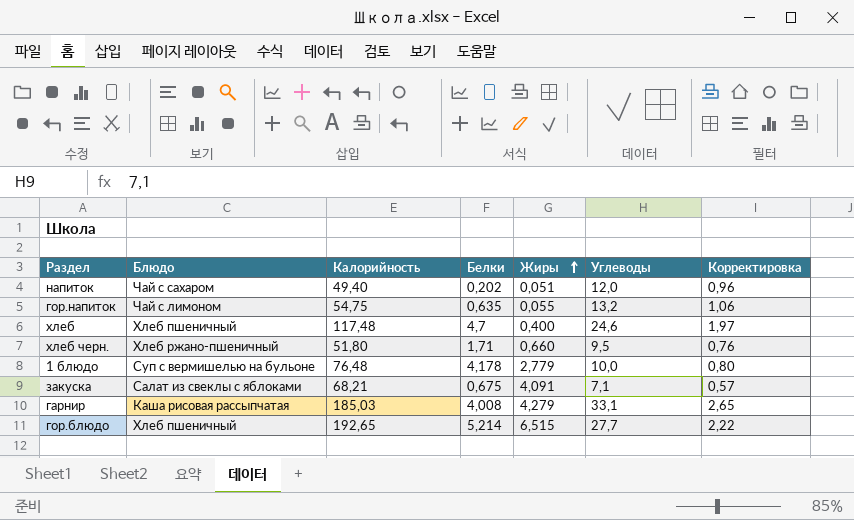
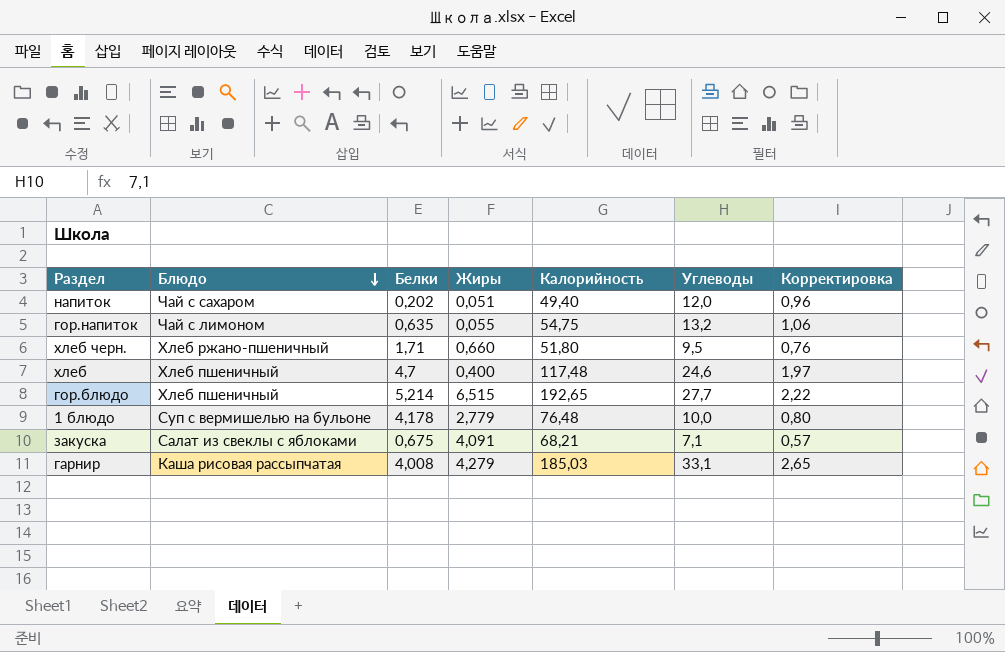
row order: Жиры ascending -> Блюдо descending
column Калорийность | position: 3 -> 5

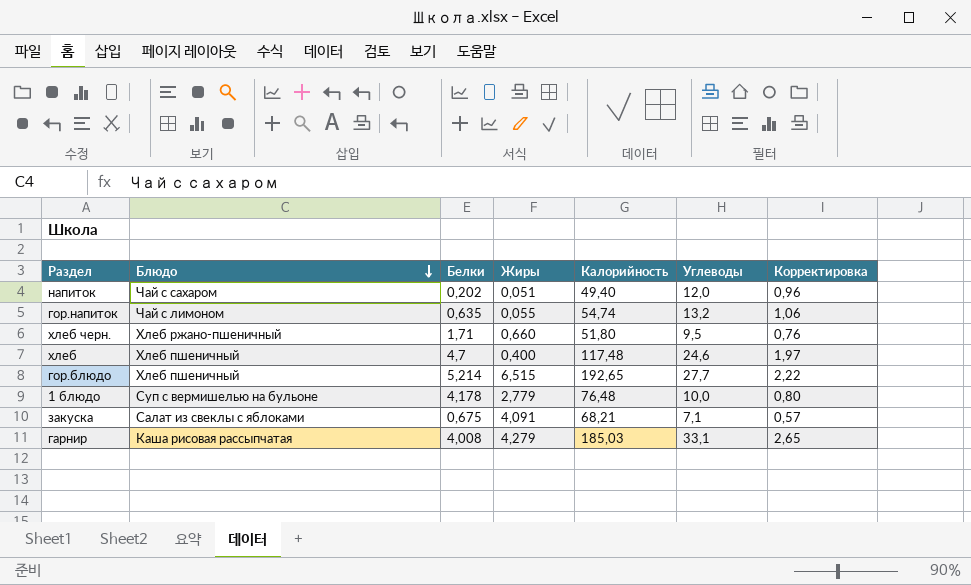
гор.напиток | Калорийность: 54,75 -> 54,74

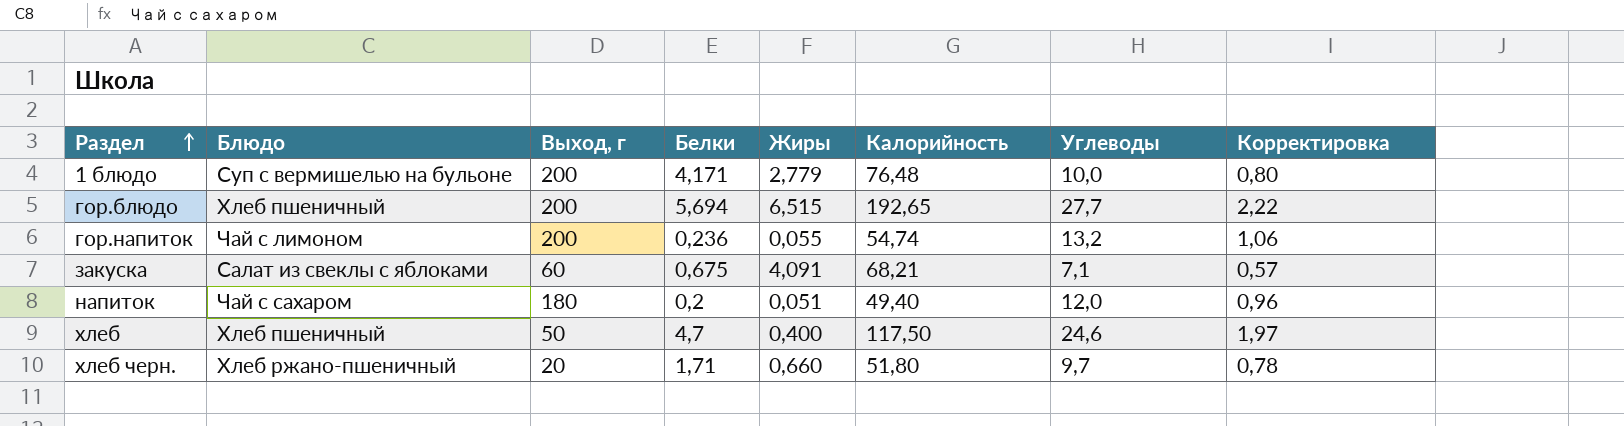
row order: Блюдо descending -> Раздел ascending
column Выход, г | position: none -> 3
row гарнир: Каша рисовая рассыпчатая | 4,008 | 4,279 | 185,03 | 33,1 | 2,65 -> none
1 блюдо | Белки: 4,178 -> 4,171
гор.блюдо | Белки: 5,214 -> 5,694
гор.напиток | Белки: 0,635 -> 0,236
напиток | Белки: 0,202 -> 0,2
хлеб | Калорийность: 117,48 -> 117,50
хлеб черн. | Углеводы: 9,5 -> 9,7
хлеб черн. | Корректировка: 0,76 -> 0,78

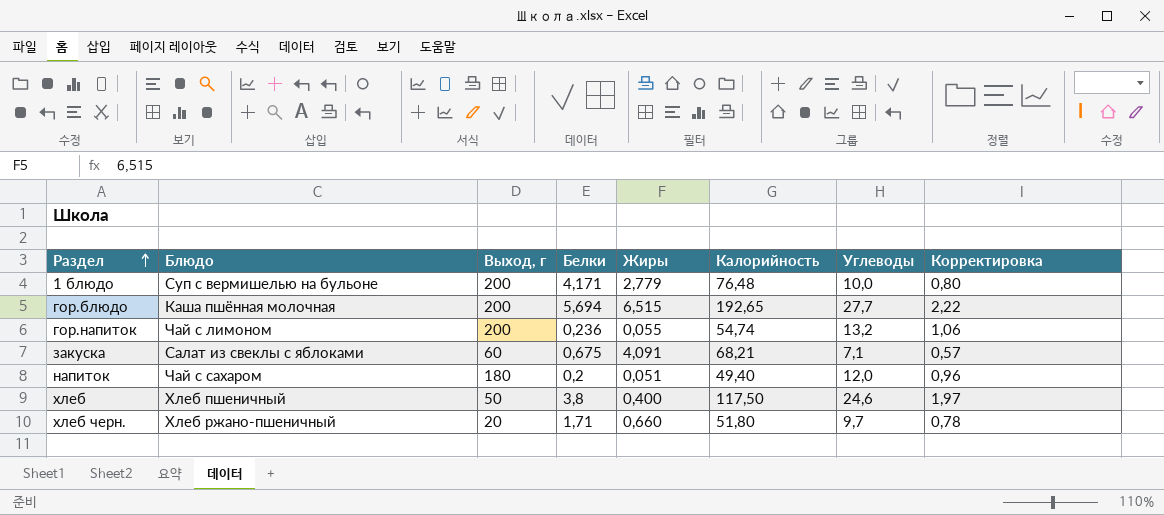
гор.блюдо | Блюдо: Хлеб пшеничный -> Каша пшённая молочная
хлеб | Белки: 4,7 -> 3,8

